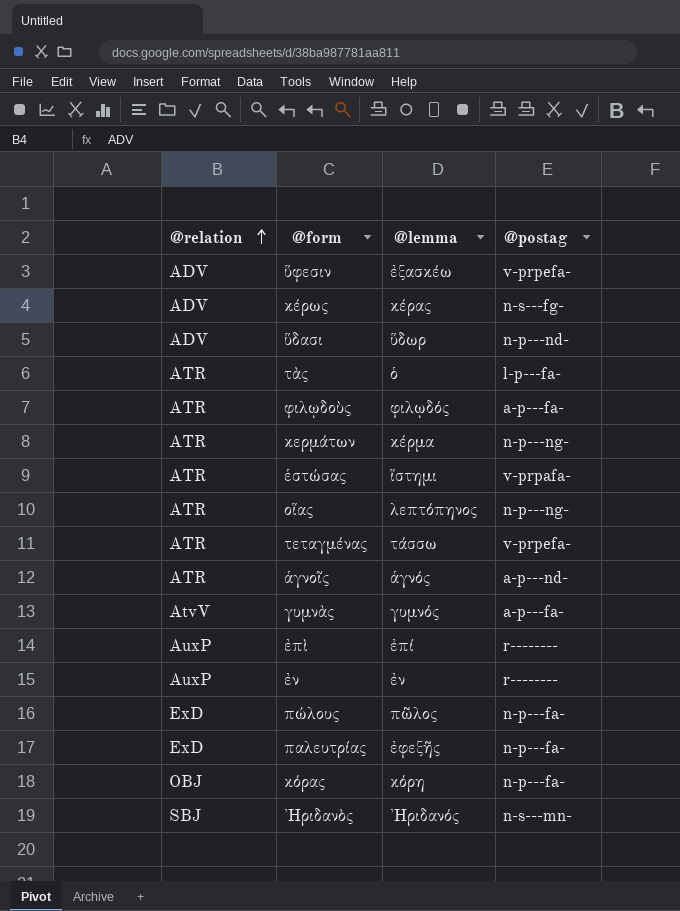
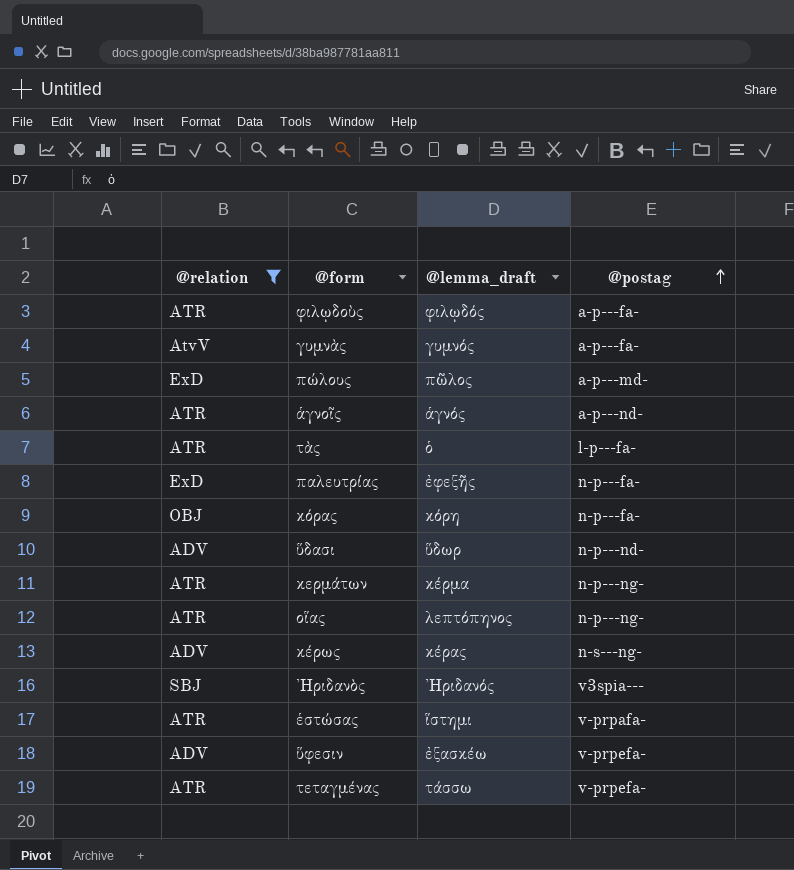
filter: none -> @relation != AuxP
row order: @relation ascending -> @postag ascending
column name: @lemma -> @lemma_draft
πώλους | @postag: n-p---fa- -> a-p---md-
κέρως | @postag: n-s---fg- -> n-s---ng-
Ἠριδανὸς | @postag: n-s---mn- -> v3spia---

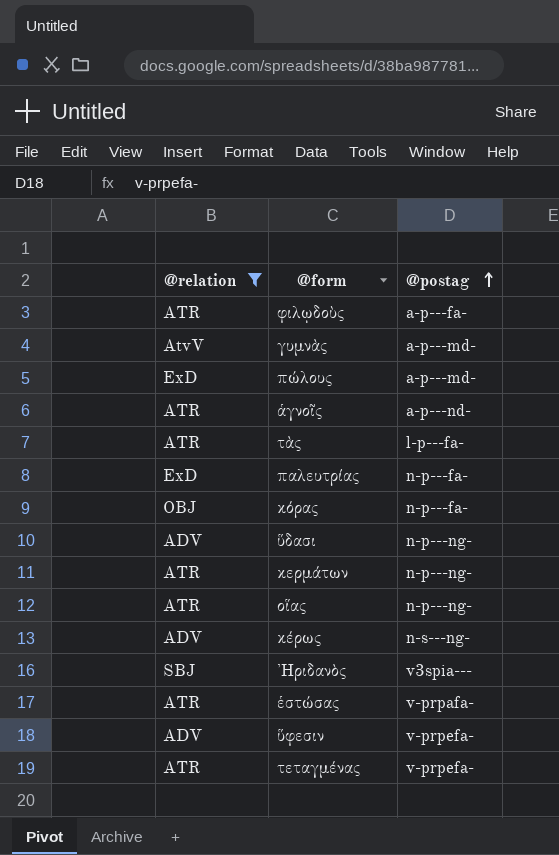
column @lemma_draft | position: 3 -> none
γυμνὰς | @postag: a-p---fa- -> a-p---md-
ὕδασι | @postag: n-p---nd- -> n-p---ng-

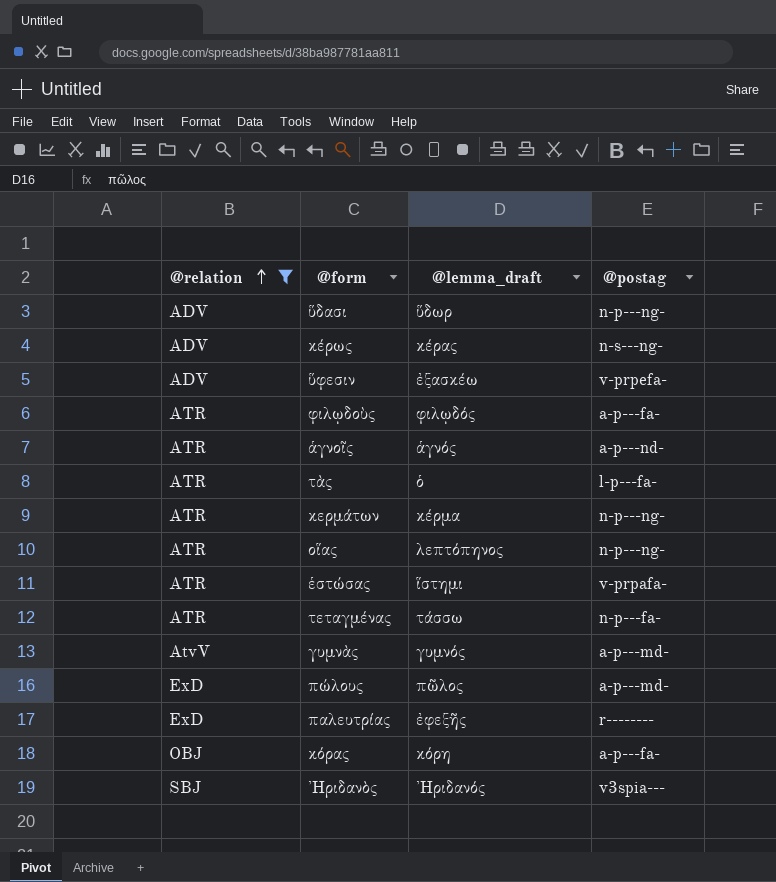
row order: @postag ascending -> @relation ascending
column @lemma_draft | position: none -> 3
τεταγμένας | @postag: v-prpefa- -> n-p---fa-
παλευτρίας | @postag: n-p---fa- -> r--------
κόρας | @postag: n-p---fa- -> a-p---fa-

